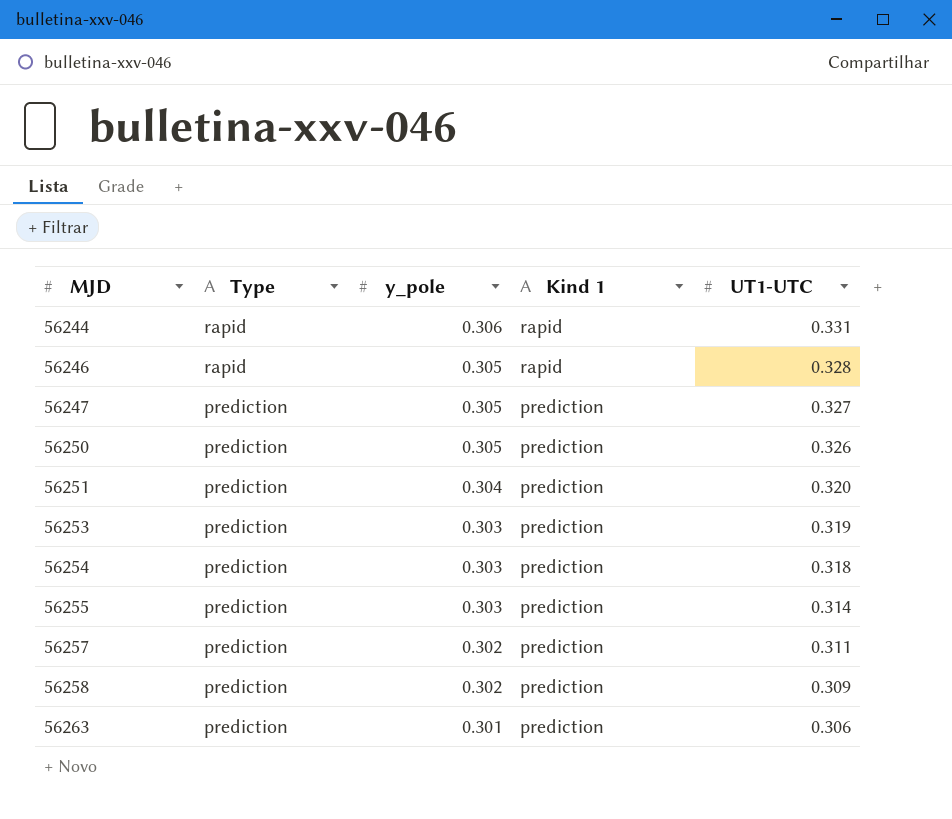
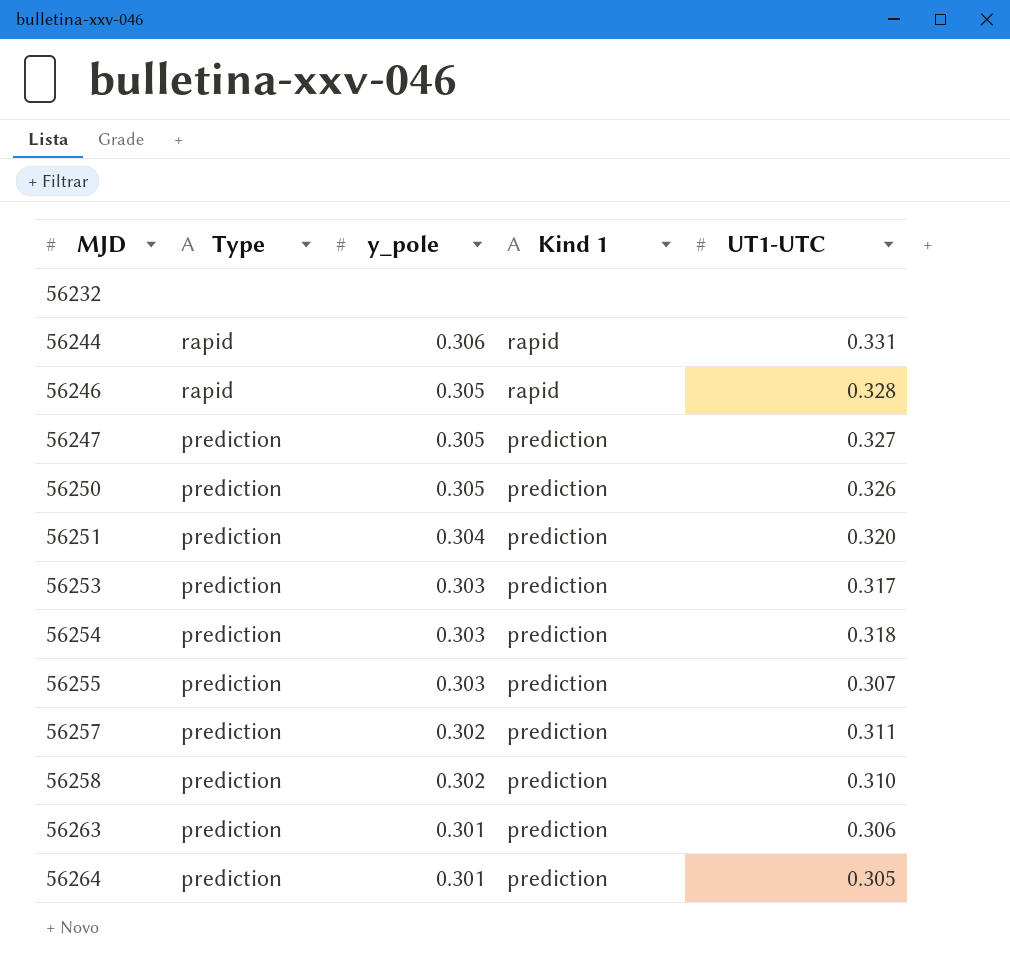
row 56232: none -> none | none | none | none
56253 | UT1-UTC: 0.319 -> 0.317
56255 | UT1-UTC: 0.314 -> 0.307
56258 | UT1-UTC: 0.309 -> 0.310
row 56264: none -> prediction | 0.301 | prediction | 0.305

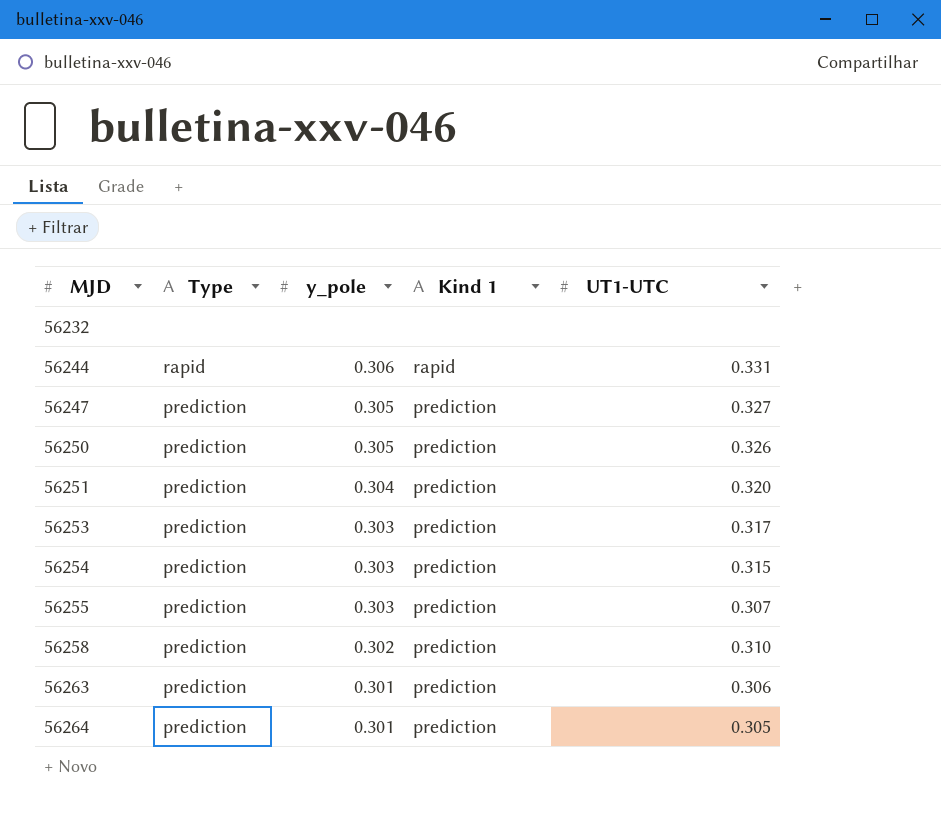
row 56246: rapid | 0.305 | rapid | 0.328 -> none
row 56257: prediction | 0.302 | prediction | 0.311 -> none
56254 | UT1-UTC: 0.318 -> 0.315

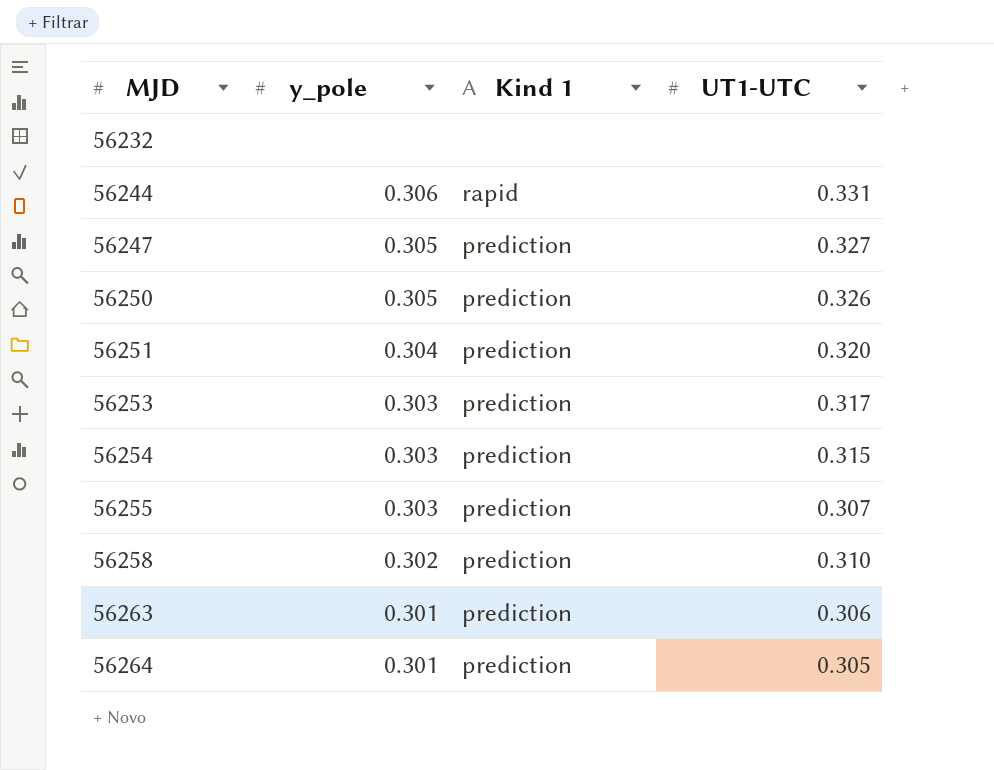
column Type | position: 2 -> none

